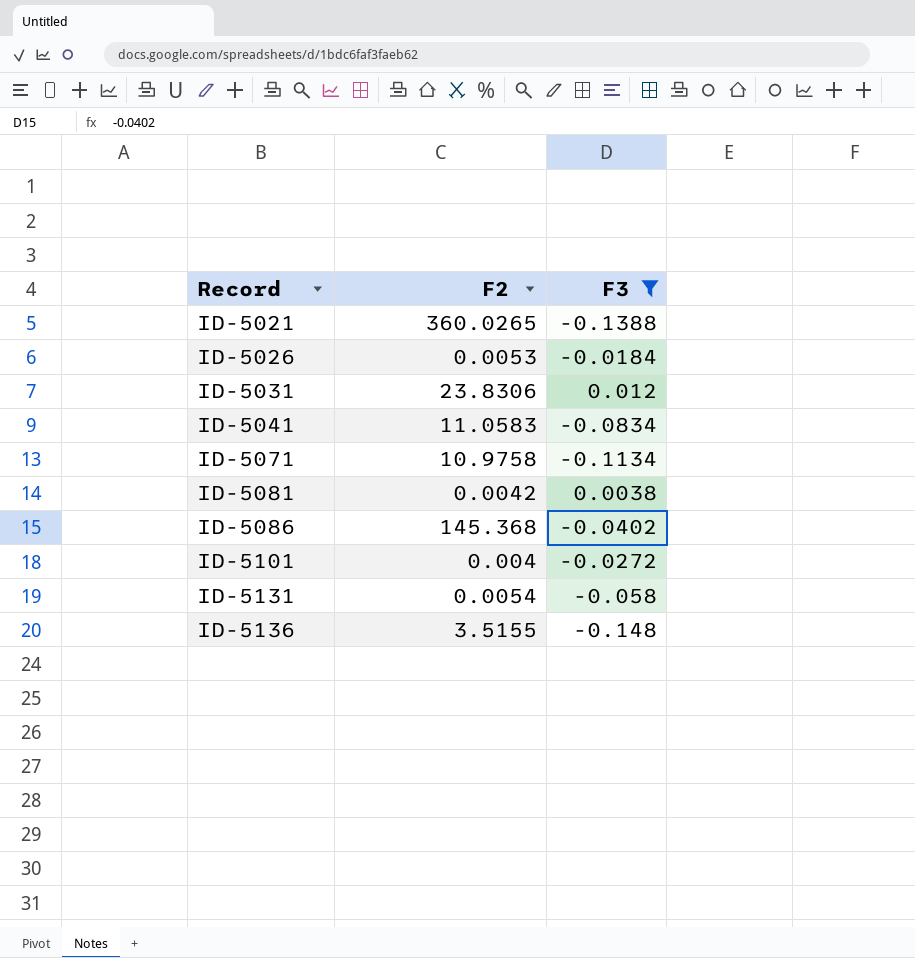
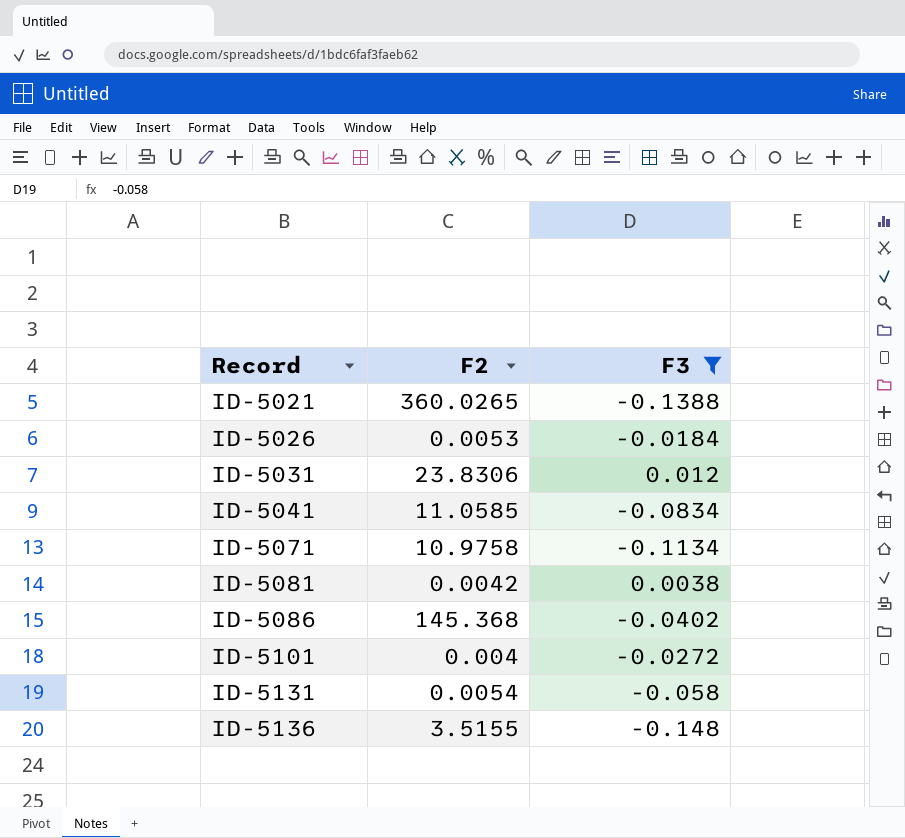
ID-5041 | F2: 11.0583 -> 11.0585

